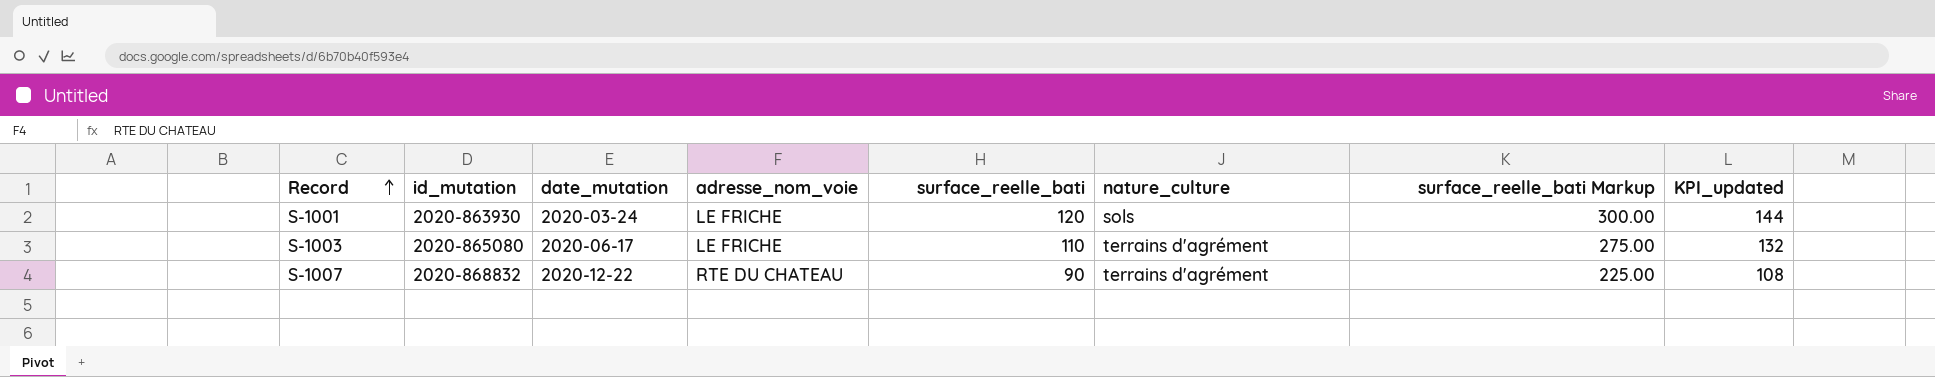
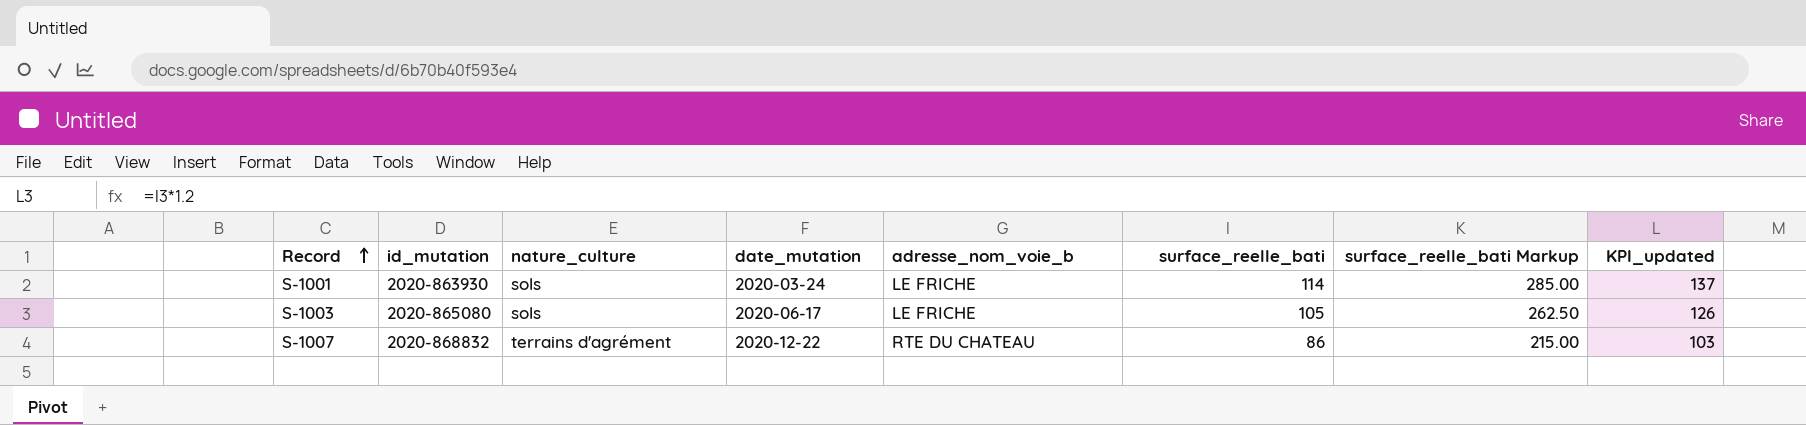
column nature_culture | position: 6 -> 3
column name: adresse_nom_voie -> adresse_nom_voie_b
S-1001 | surface_reelle_bati: 120 -> 114
S-1001 | surface_reelle_bati Markup: 300.00 -> 285.00
S-1001 | KPI_updated: 144 -> 137
S-1003 | nature_culture: terrains d'agrément -> sols
S-1003 | surface_reelle_bati: 110 -> 105
S-1003 | surface_reelle_bati Markup: 275.00 -> 262.50
S-1003 | KPI_updated: 132 -> 126
S-1007 | surface_reelle_bati: 90 -> 86
S-1007 | surface_reelle_bati Markup: 225.00 -> 215.00
S-1007 | KPI_updated: 108 -> 103

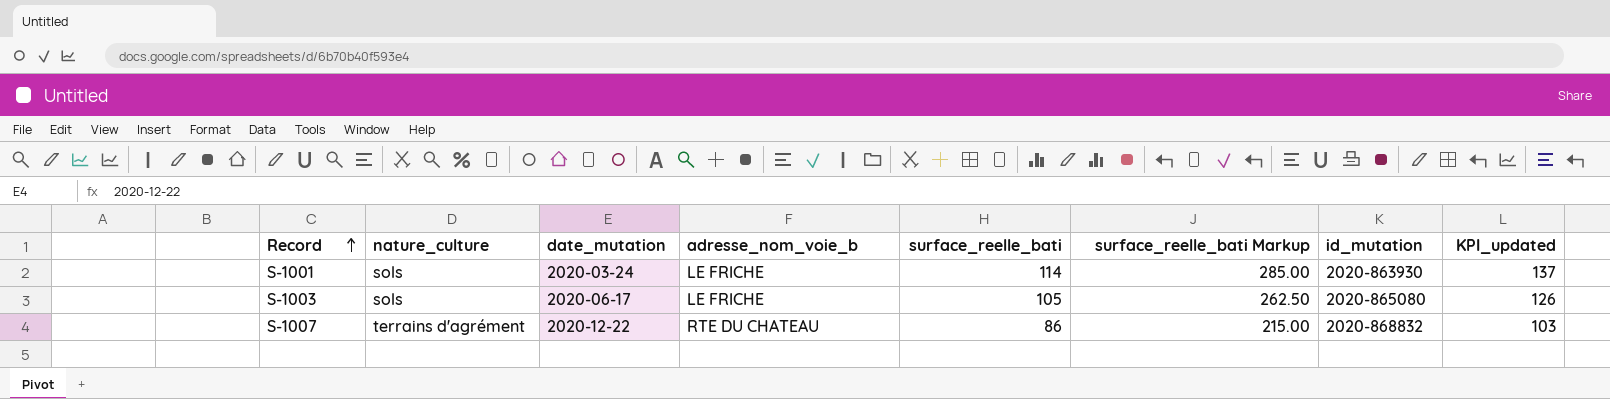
column id_mutation | position: 2 -> 7

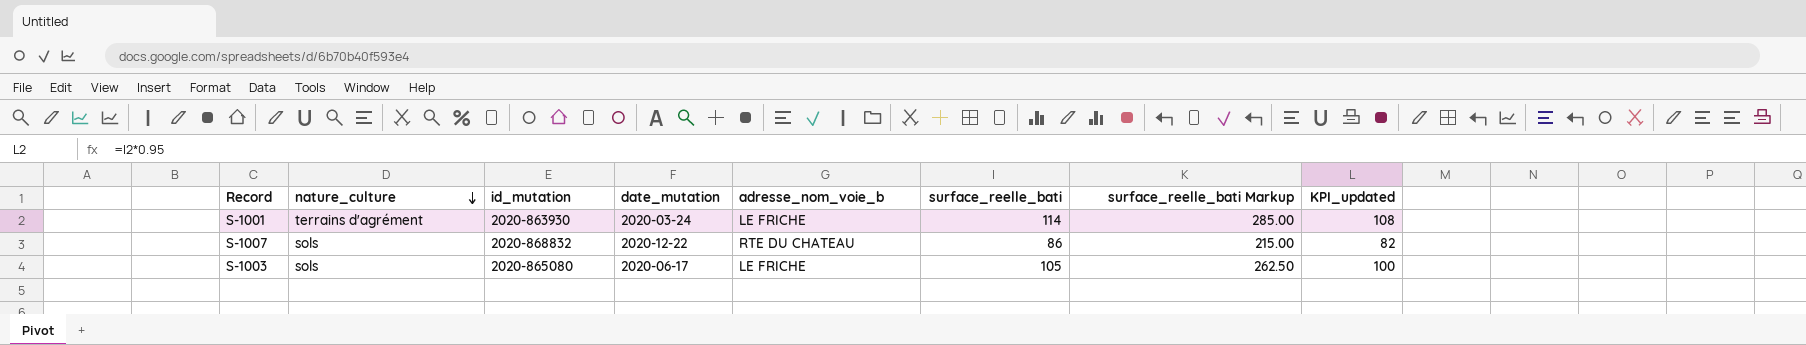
row order: Record ascending -> nature_culture descending
column id_mutation | position: 7 -> 3
column KPI_updated | formula: [surface_reelle_bati] * 1.2 -> [surface_reelle_bati] * 0.95
S-1001 | nature_culture: sols -> terrains d'agrément
S-1007 | nature_culture: terrains d'agrément -> sols

